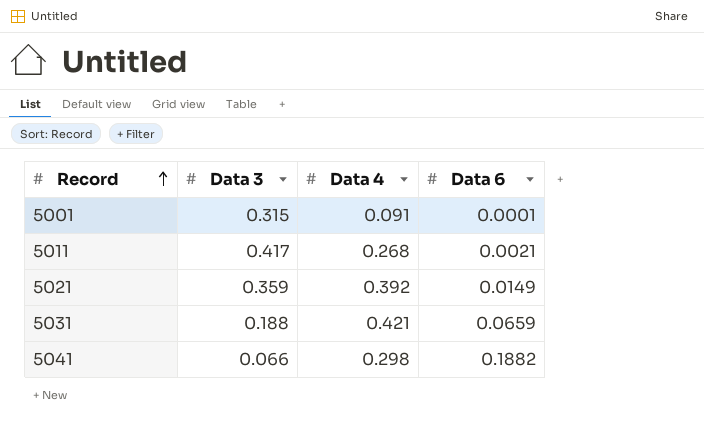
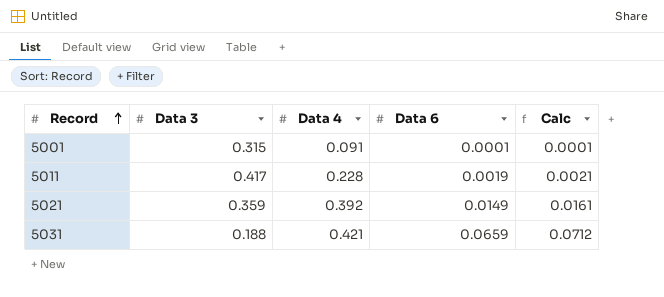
column Calc | formula: none -> [Data 6] * 1.08
row 5041: 0.066 | 0.298 | 0.1882 -> none
5011 | Data 4: 0.268 -> 0.228
5011 | Data 6: 0.0021 -> 0.0019

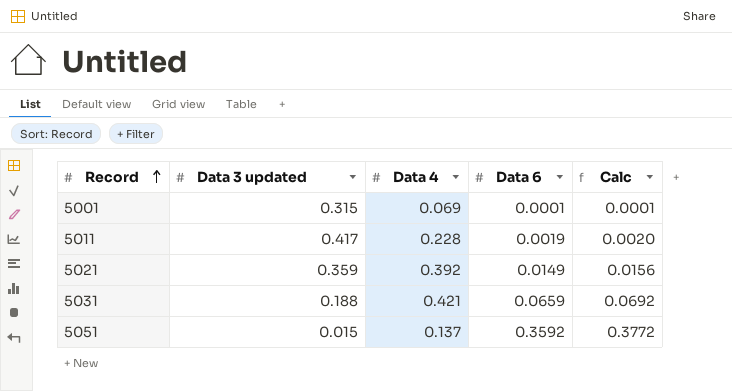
column name: Data 3 -> Data 3 updated
column Calc | formula: [Data 6] * 1.08 -> [Data 6] * 1.05
5001 | Data 4: 0.091 -> 0.069
row 5051: none -> 0.015 | 0.137 | 0.3592 | 0.3772

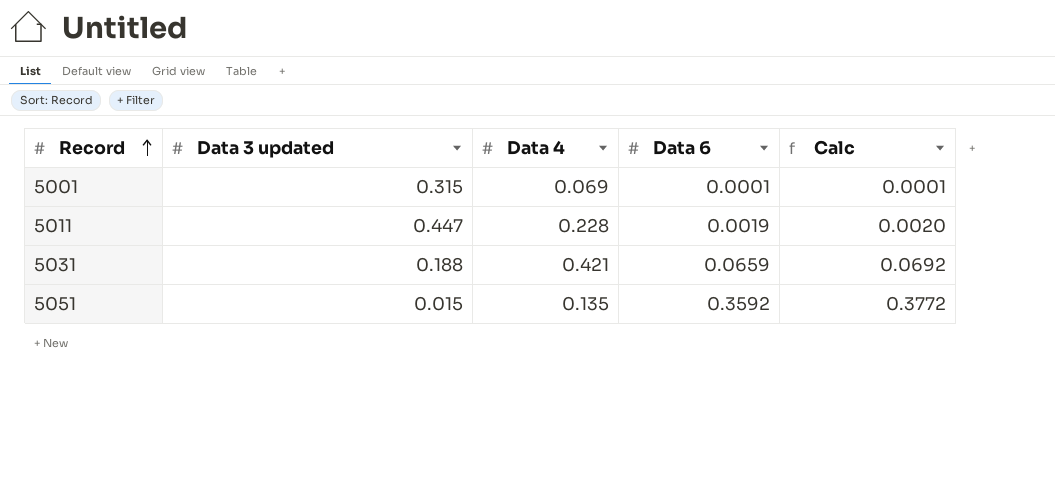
row 5021: 0.359 | 0.392 | 0.0149 | 0.0156 -> none
5011 | Data 3 updated: 0.417 -> 0.447
5051 | Data 4: 0.137 -> 0.135

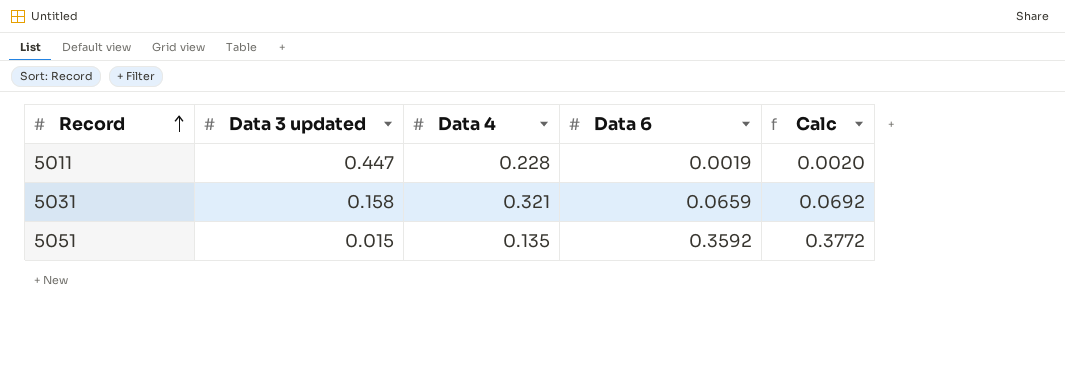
row 5001: 0.315 | 0.069 | 0.0001 | 0.0001 -> none
5031 | Data 3 updated: 0.188 -> 0.158
5031 | Data 4: 0.421 -> 0.321

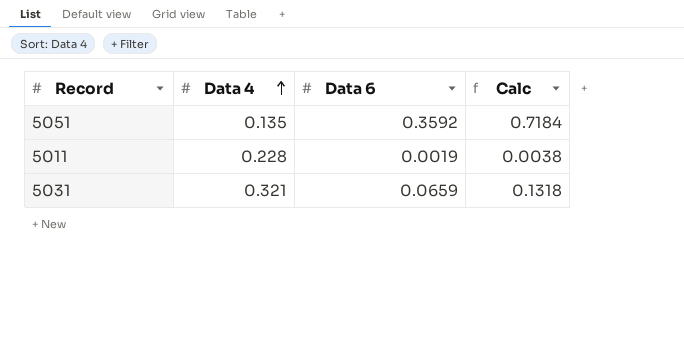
row order: Record ascending -> Data 4 ascending
column Data 3 updated | position: 2 -> none
column Calc | formula: [Data 6] * 1.05 -> [Data 6] * 2

